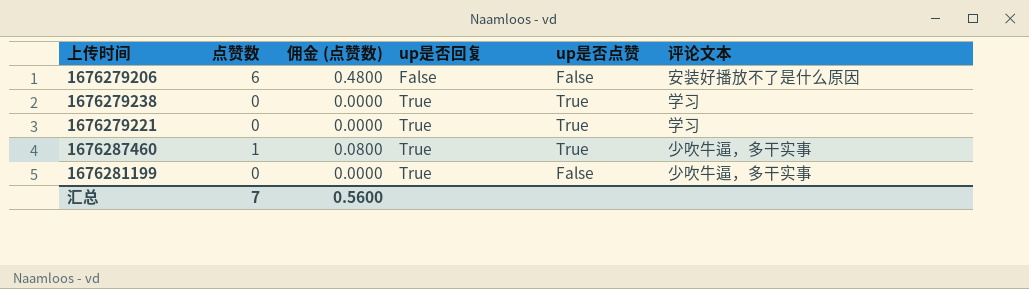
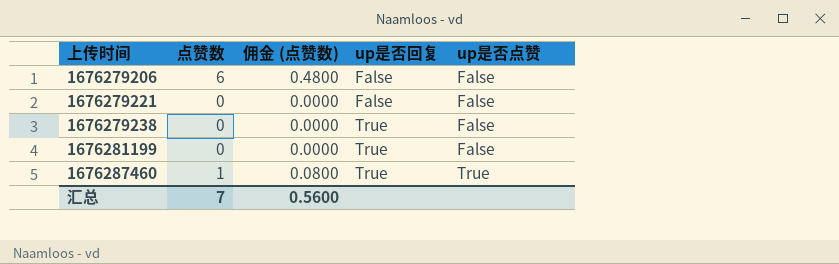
row order: up是否回复 ascending -> 上传时间 ascending
column 评论文本 | position: 6 -> none
1676279221 | up是否回复: True -> False
1676279221 | up是否点赞: True -> False
1676279238 | up是否点赞: True -> False

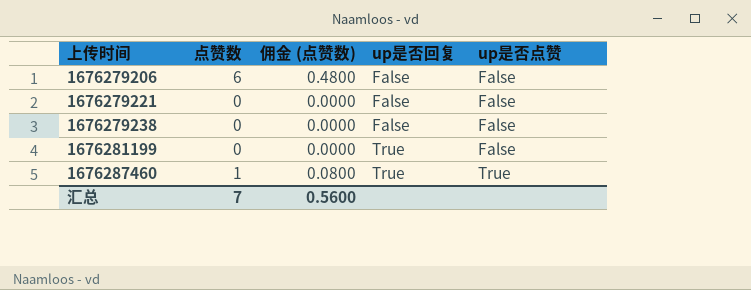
1676279238 | up是否回复: True -> False

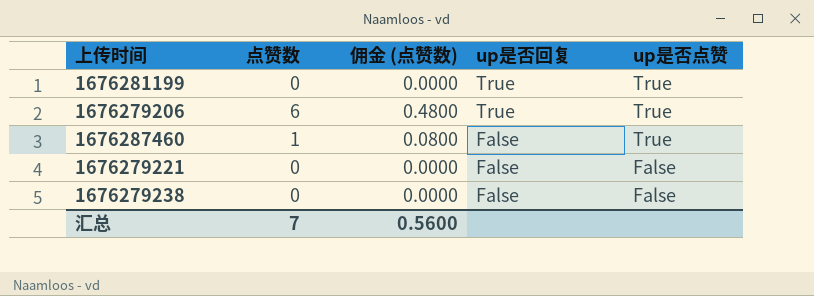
row order: 上传时间 ascending -> up是否回复 descending
1676281199 | up是否点赞: False -> True
1676279206 | up是否回复: False -> True
1676279206 | up是否点赞: False -> True
1676287460 | up是否回复: True -> False

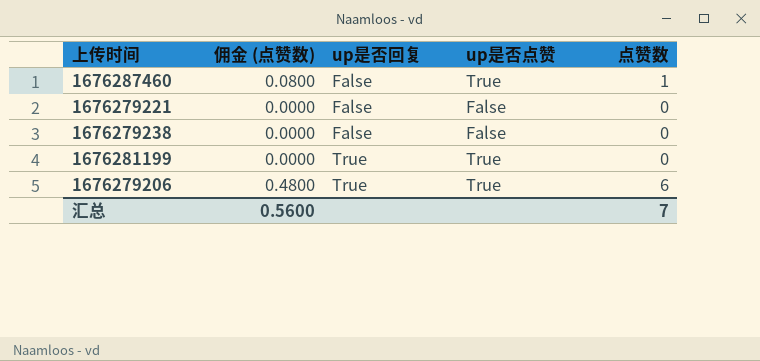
row order: up是否回复 descending -> up是否回复 ascending
column 点赞数 | position: 2 -> 5

